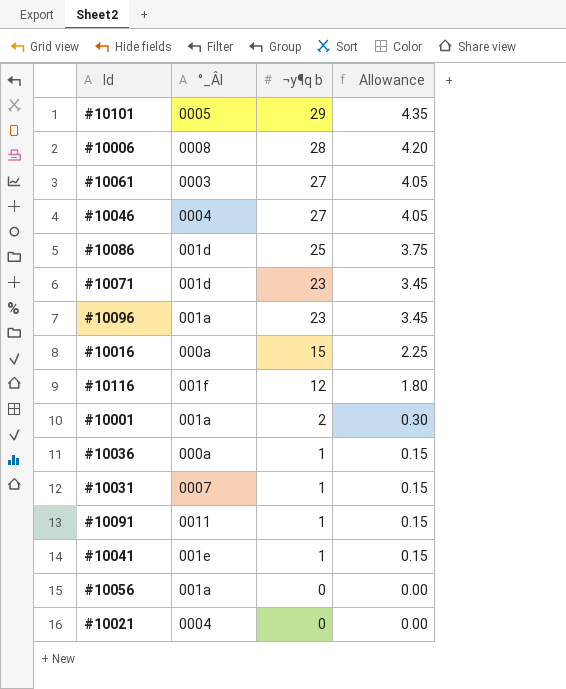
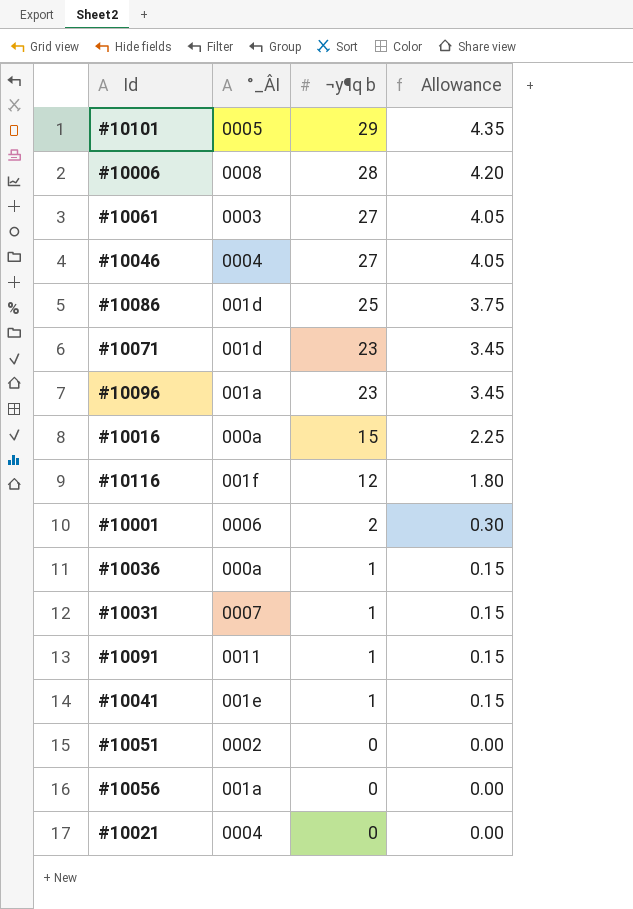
#10001 | °_ÂI: 001a -> 0006
row #10051: none -> 0002 | 0 | 0.00

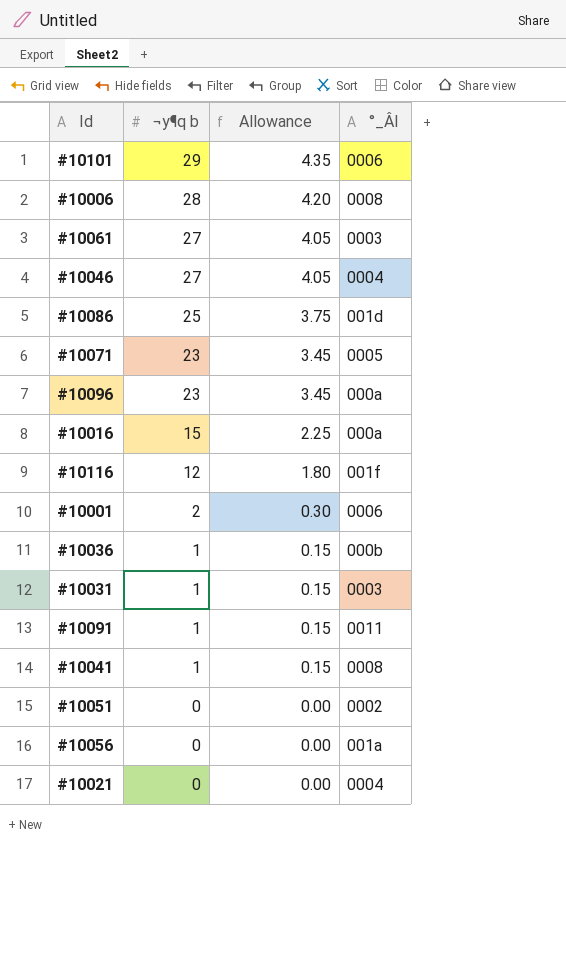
column °_ÂI | position: 2 -> 4
#10101 | °_ÂI: 0005 -> 0006
#10071 | °_ÂI: 001d -> 0005
#10096 | °_ÂI: 001a -> 000a
#10036 | °_ÂI: 000a -> 000b
#10031 | °_ÂI: 0007 -> 0003
#10041 | °_ÂI: 001e -> 0008

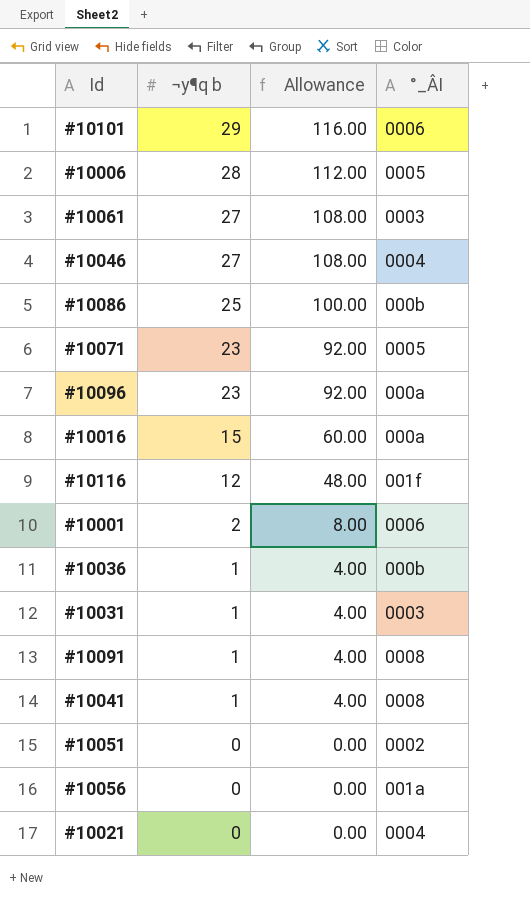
column Allowance | formula: [¬y¶q b] * 0.15 -> [¬y¶q b] * 4
#10006 | °_ÂI: 0008 -> 0005
#10086 | °_ÂI: 001d -> 000b
#10091 | °_ÂI: 0011 -> 0008

